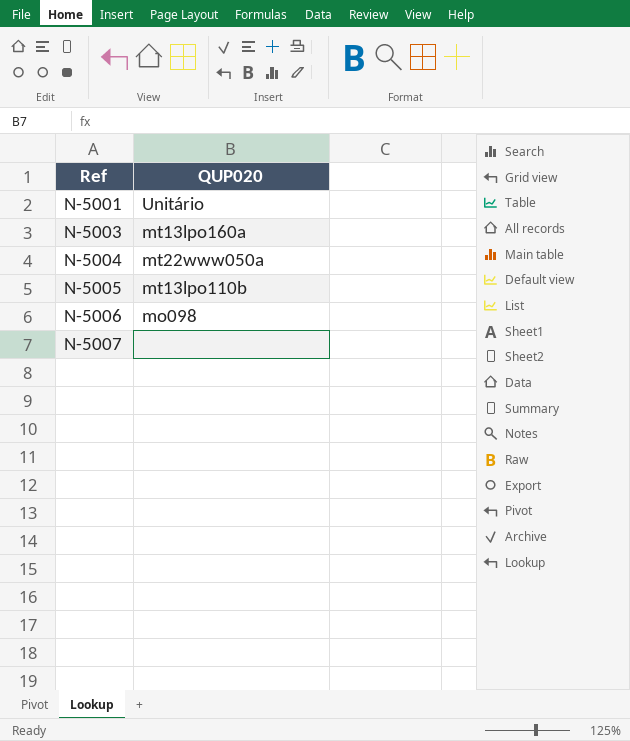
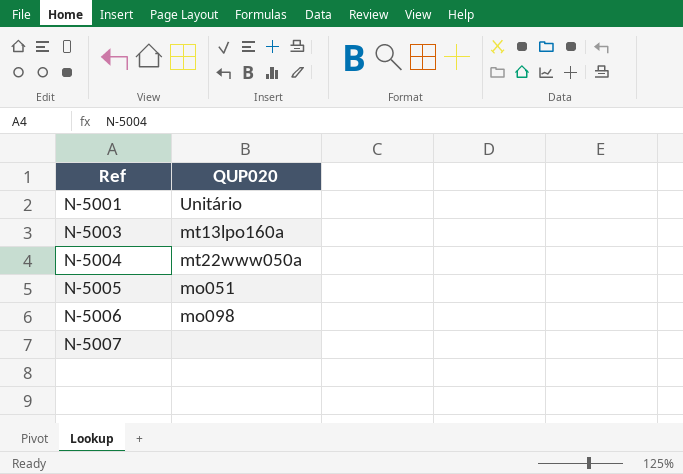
N-5005 | QUP020: mt13lpo110b -> mo051

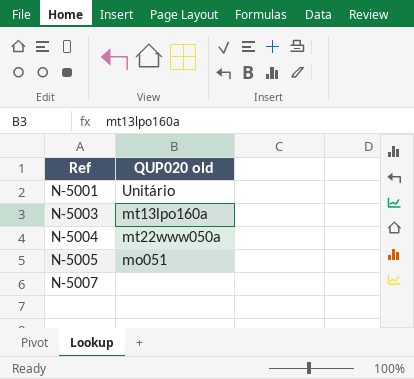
column name: QUP020 -> QUP020 old
row N-5006: mo098 -> none

